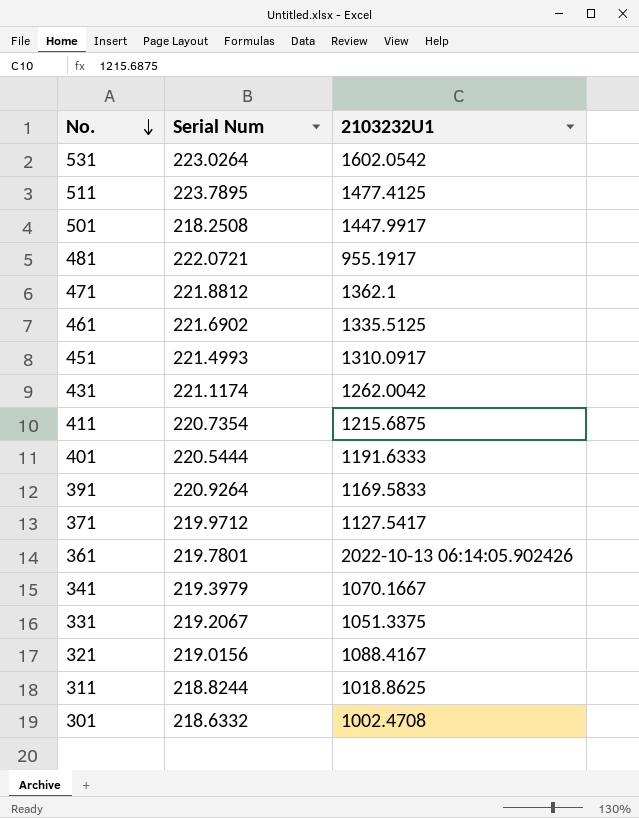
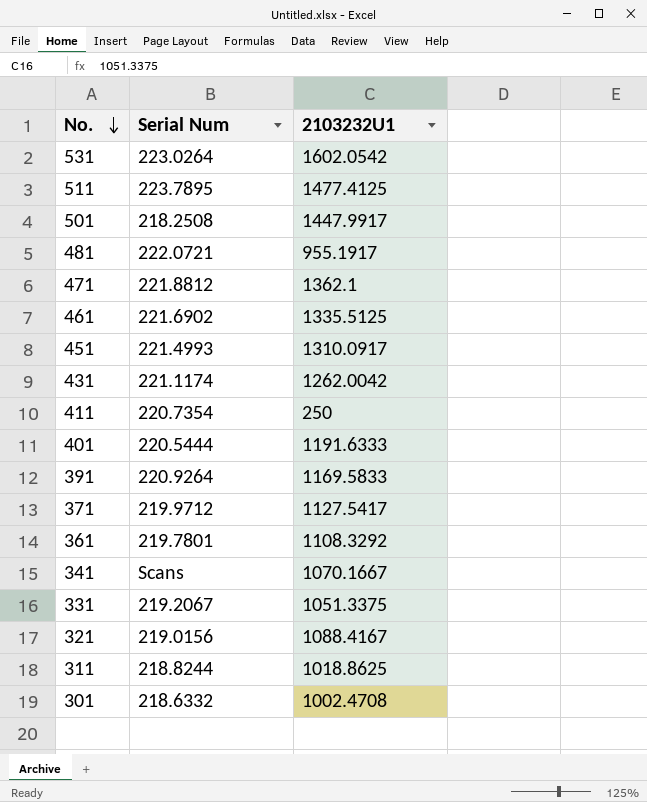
411 | 2103232U1: 1215.6875 -> 250
361 | 2103232U1: 2022-10-13 06:14:05.902426 -> 1108.3292
341 | Serial Num: 219.3979 -> Scans

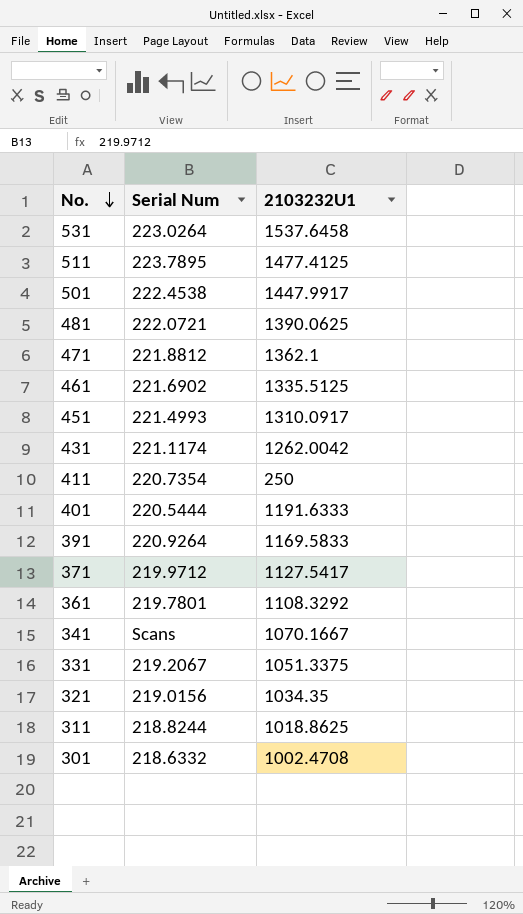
531 | 2103232U1: 1602.0542 -> 1537.6458
501 | Serial Num: 218.2508 -> 222.4538
481 | 2103232U1: 955.1917 -> 1390.0625
321 | 2103232U1: 1088.4167 -> 1034.35

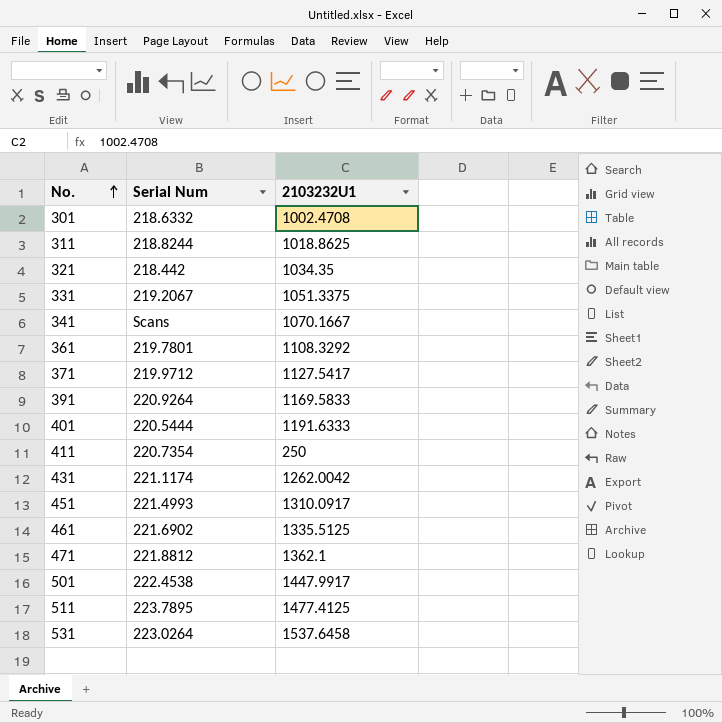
row order: No. descending -> No. ascending
row 481: 222.0721 | 1390.0625 -> none
321 | Serial Num: 219.0156 -> 218.442

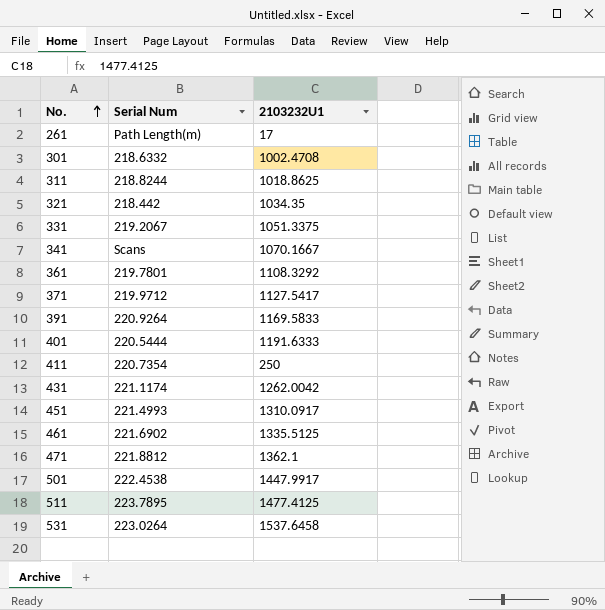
row 261: none -> Path Length(m) | 17

